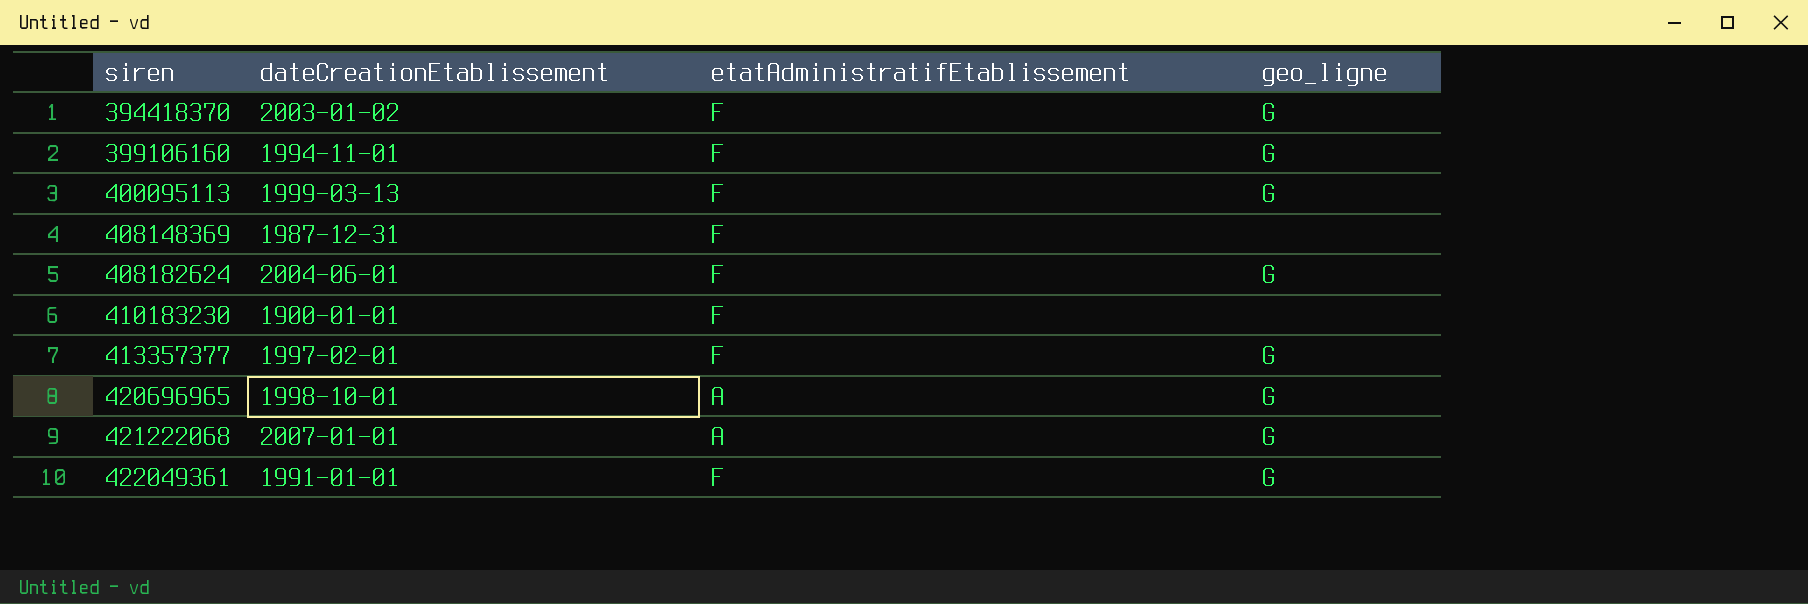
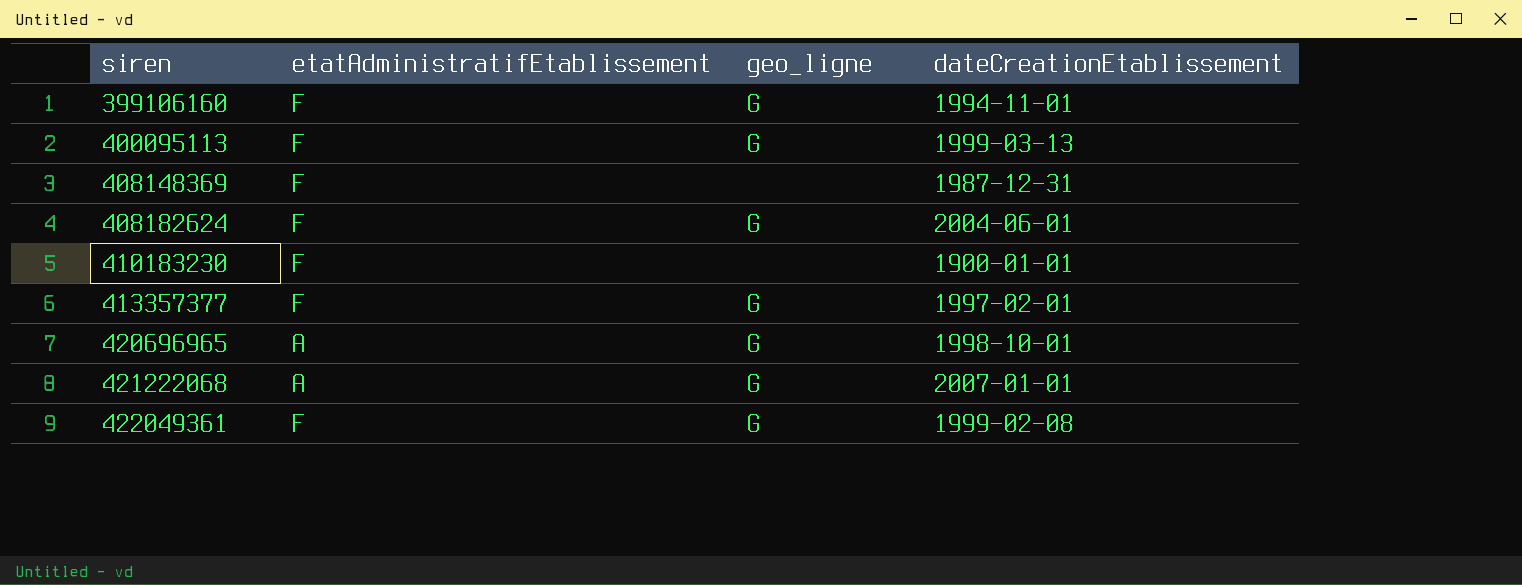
column dateCreationEtablissement | position: 2 -> 4
row 394418370: 2003-01-02 | F | G -> none
422049361 | dateCreationEtablissement: 1991-01-01 -> 1999-02-08

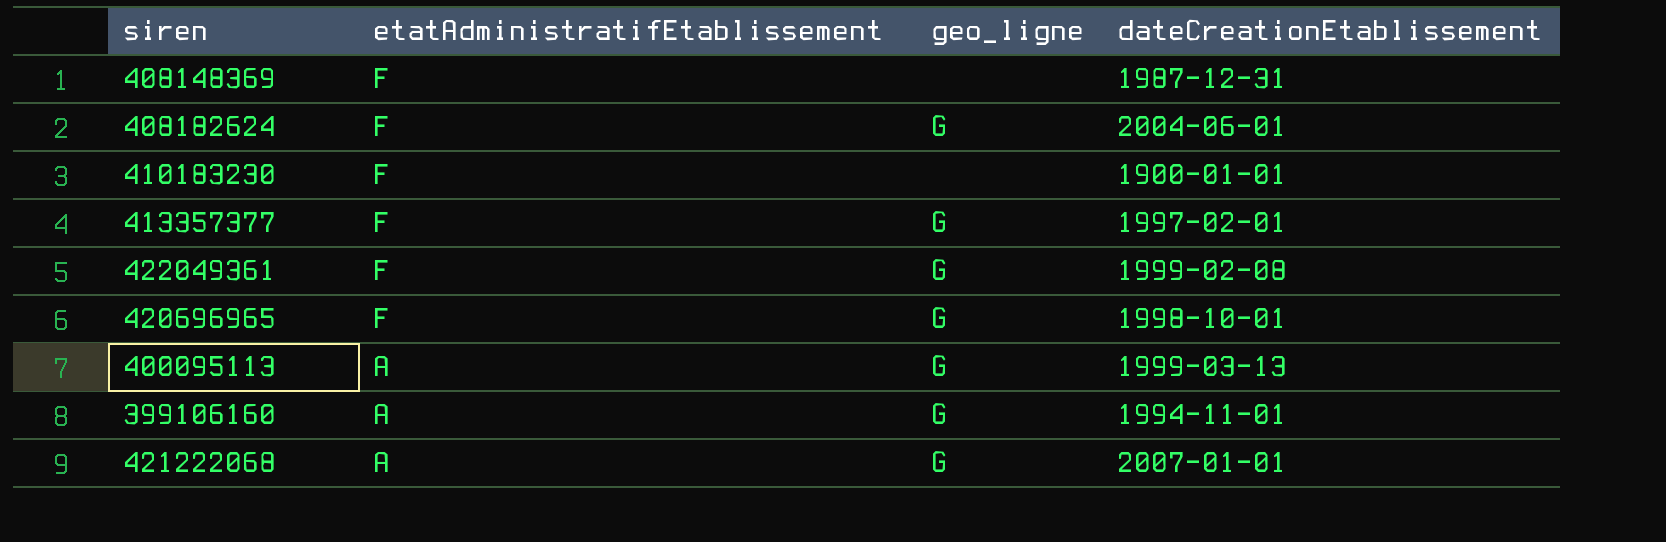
row order: siren ascending -> etatAdministratifEtablissement descending
420696965 | etatAdministratifEtablissement: A -> F
400095113 | etatAdministratifEtablissement: F -> A
399106160 | etatAdministratifEtablissement: F -> A

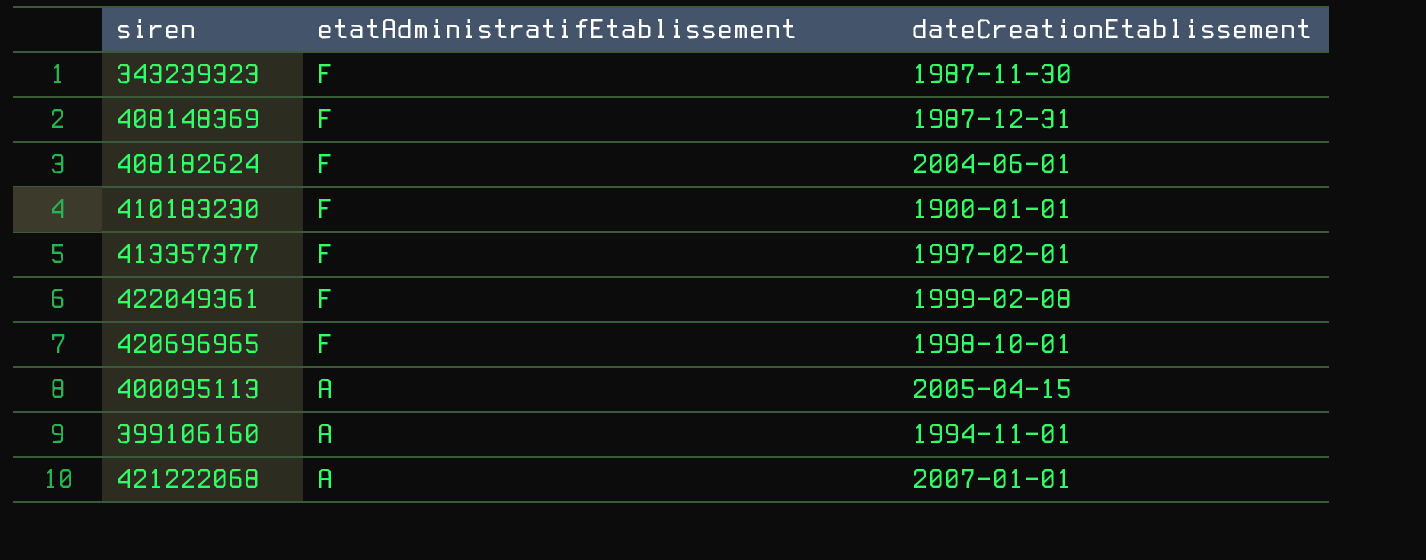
column geo_ligne | position: 3 -> none
row 343239323: none -> F | 1987-11-30
400095113 | dateCreationEtablissement: 1999-03-13 -> 2005-04-15

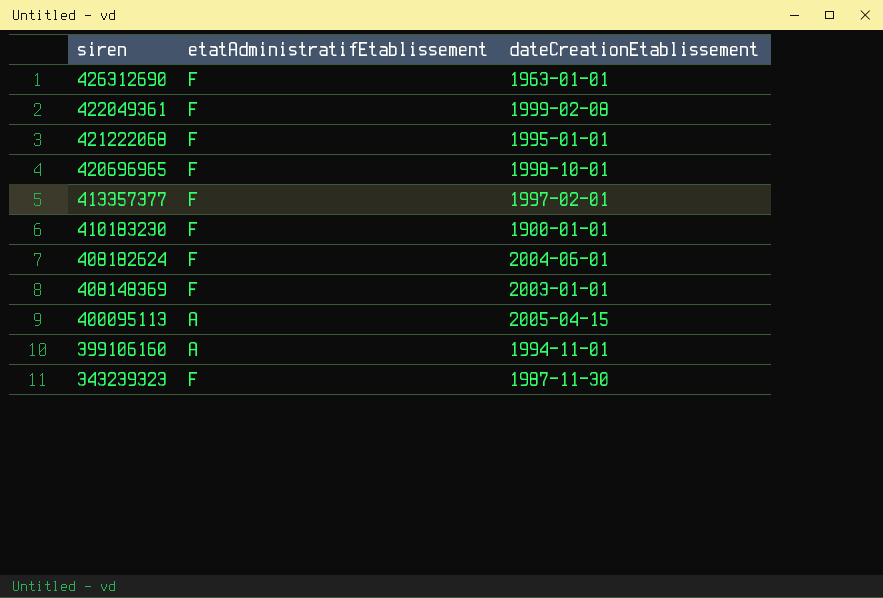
row order: etatAdministratifEtablissement descending -> siren descending
row 426312690: none -> F | 1963-01-01
421222068 | etatAdministratifEtablissement: A -> F
421222068 | dateCreationEtablissement: 2007-01-01 -> 1995-01-01
408148369 | dateCreationEtablissement: 1987-12-31 -> 2003-01-01

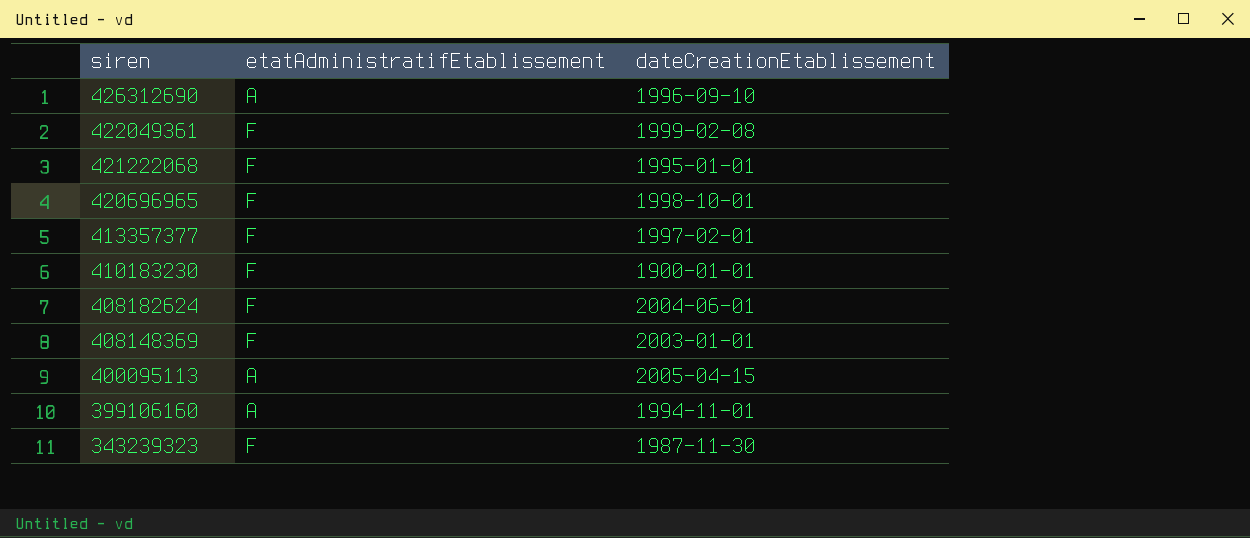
426312690 | etatAdministratifEtablissement: F -> A
426312690 | dateCreationEtablissement: 1963-01-01 -> 1996-09-10

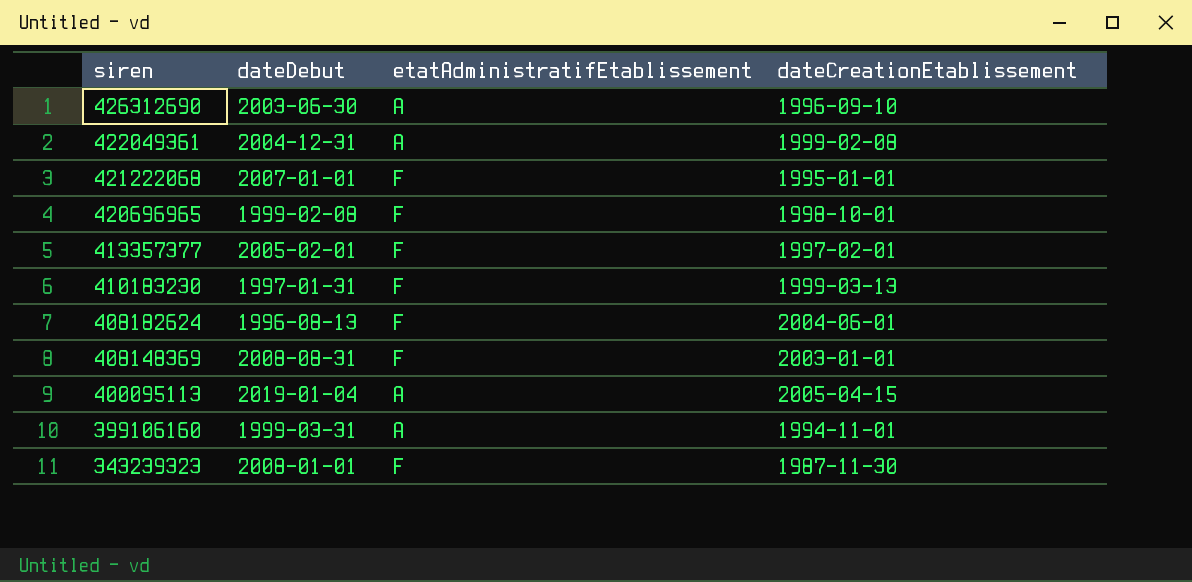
column dateDebut | position: none -> 2
422049361 | etatAdministratifEtablissement: F -> A
410183230 | dateCreationEtablissement: 1900-01-01 -> 1999-03-13

